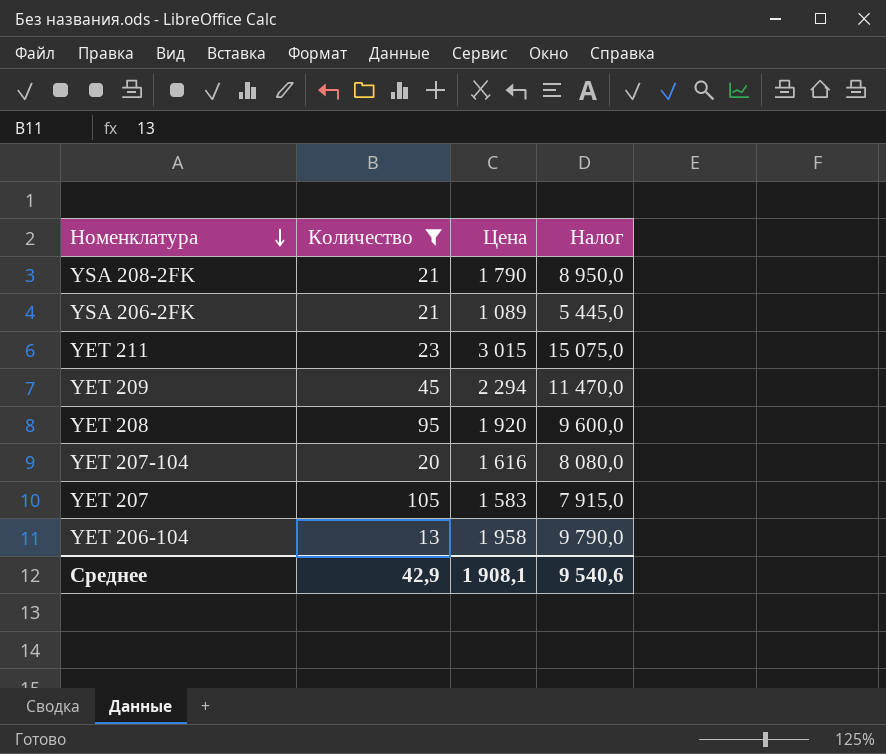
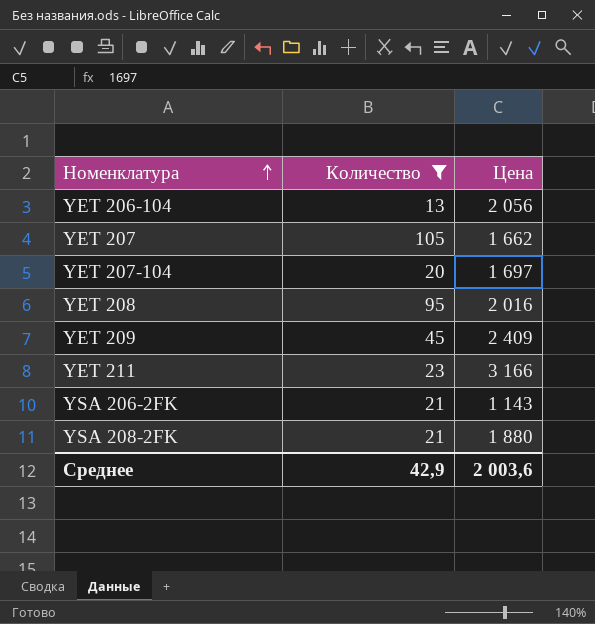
row order: Номенклатура descending -> Номенклатура ascending
column Налог | formula: [Цена] * 5 -> none
YET 206-104 | Цена: 1 958 -> 2 056
YET 207 | Цена: 1 583 -> 1 662
YET 207-104 | Цена: 1 616 -> 1 697
YET 208 | Цена: 1 920 -> 2 016
YET 209 | Цена: 2 294 -> 2 409
YET 211 | Цена: 3 015 -> 3 166
YSA 206-2FK | Цена: 1 089 -> 1 143
YSA 208-2FK | Цена: 1 790 -> 1 880
Среднее | Цена: 1 908,1 -> 2 003,6

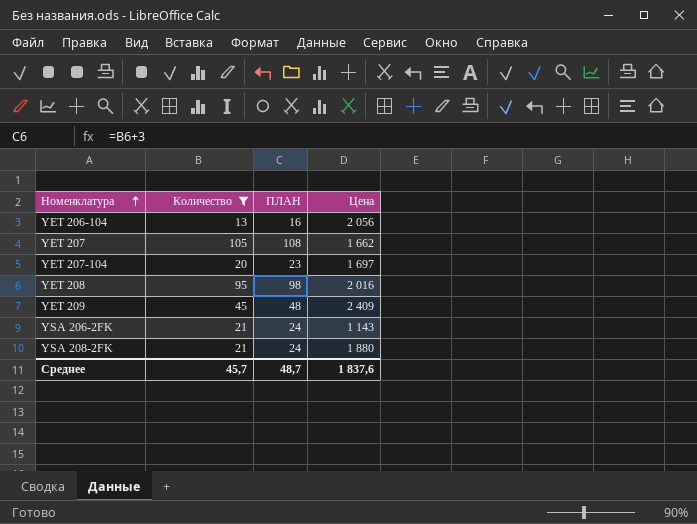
column ПЛАН | formula: none -> [Количество] + 3
row YET 211: 23 | 3 166 -> none
Среднее | Количество: 42,9 -> 45,7
Среднее | Цена: 2 003,6 -> 1 837,6

